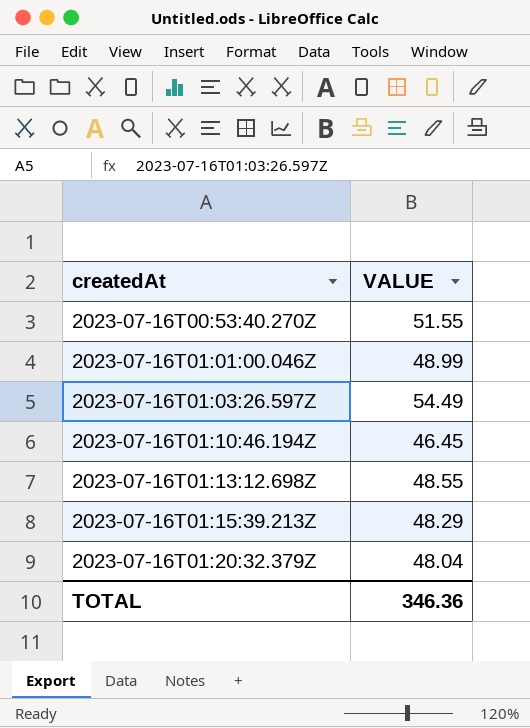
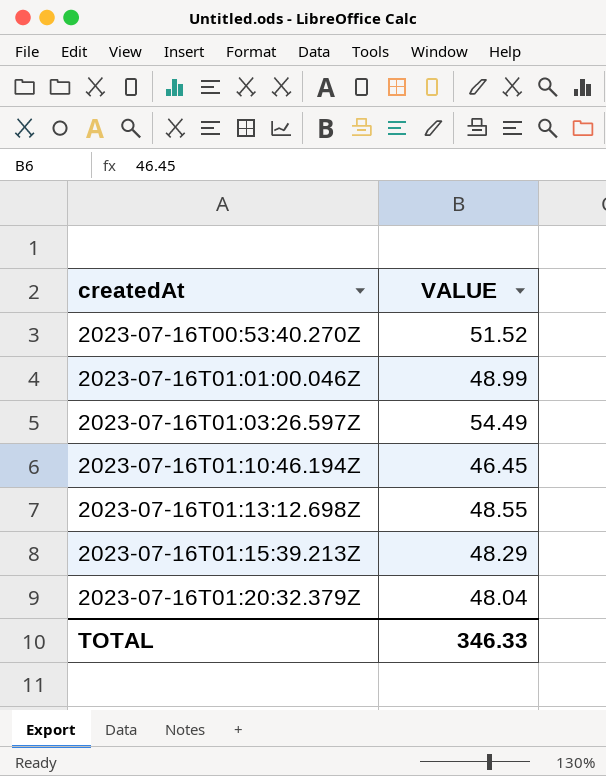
2023-07-16T00:53:40.270Z | VALUE: 51.55 -> 51.52
TOTAL | VALUE: 346.36 -> 346.33

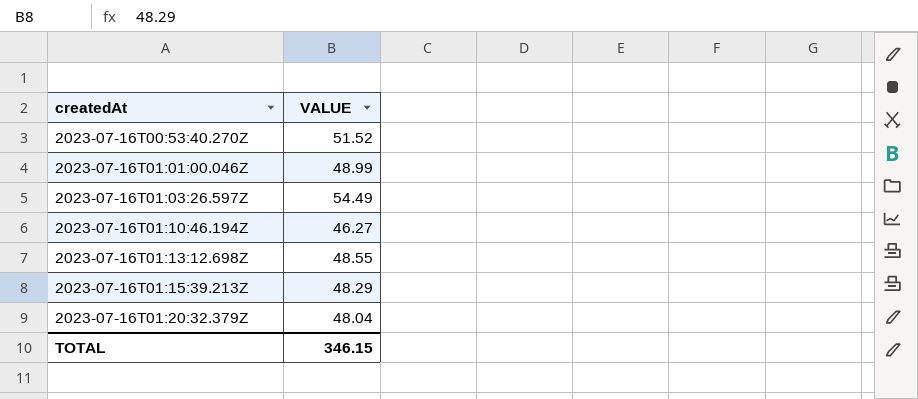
2023-07-16T01:10:46.194Z | VALUE: 46.45 -> 46.27
TOTAL | VALUE: 346.33 -> 346.15

